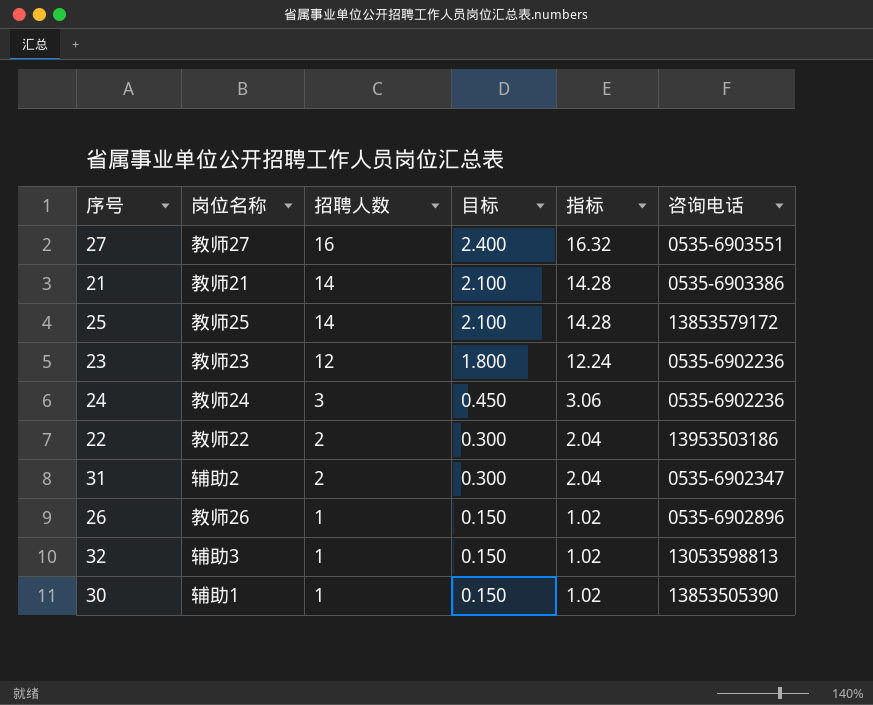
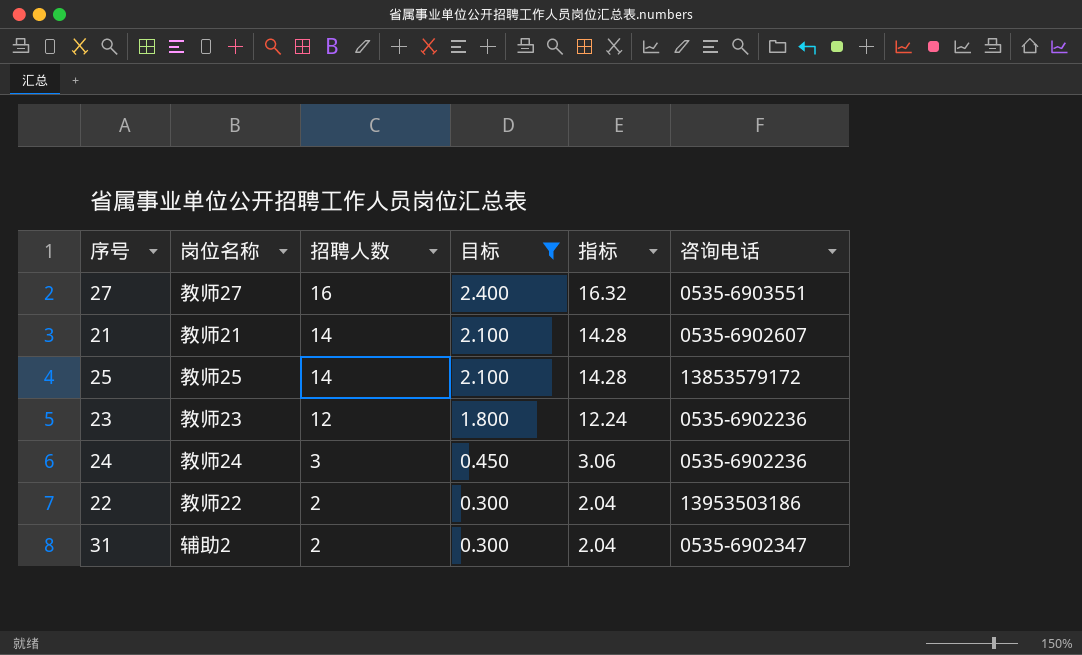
filter: none -> 目标 != 0.150
21 | 咨询电话: 0535-6903386 -> 0535-6902607

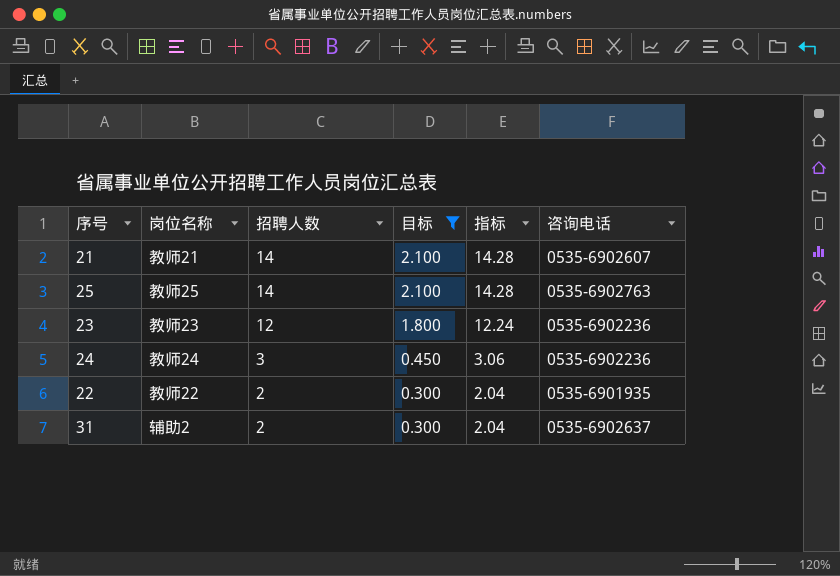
row 27: 教师27 | 16 | 2.400 | 16.32 | 0535-6903551 -> none
25 | 咨询电话: 13853579172 -> 0535-6902763
22 | 咨询电话: 13953503186 -> 0535-6901935
31 | 咨询电话: 0535-6902347 -> 0535-6902637

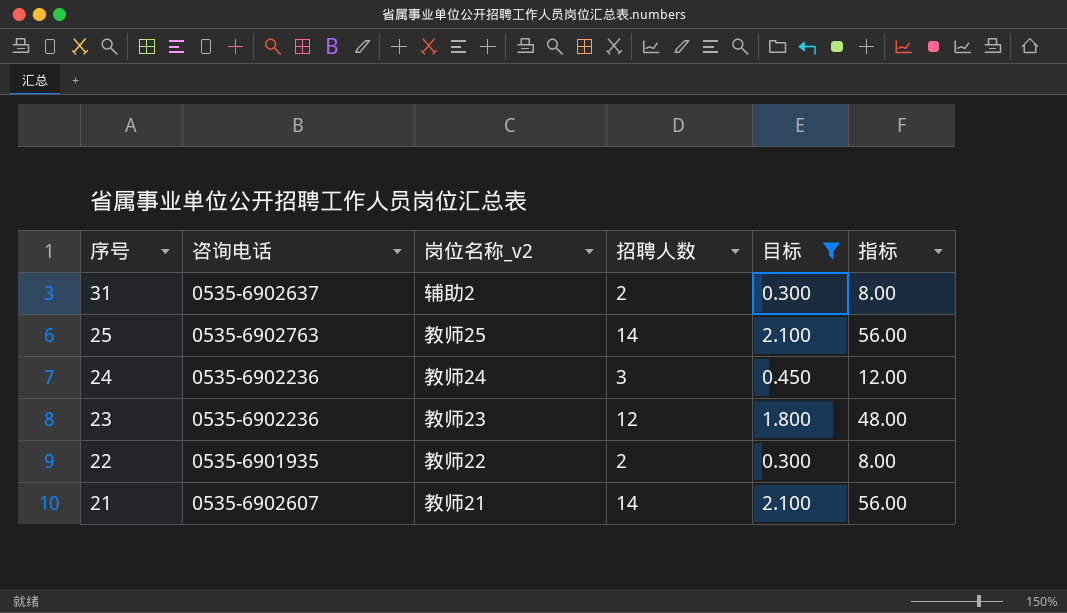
row order: 招聘人数 descending -> 序号 descending
column 咨询电话 | position: 6 -> 2
column name: 岗位名称 -> 岗位名称_v2
column 指标 | formula: [招聘人数] * 1.02 -> [招聘人数] * 4

